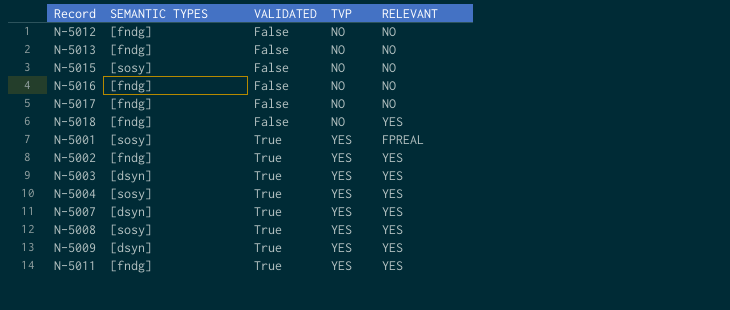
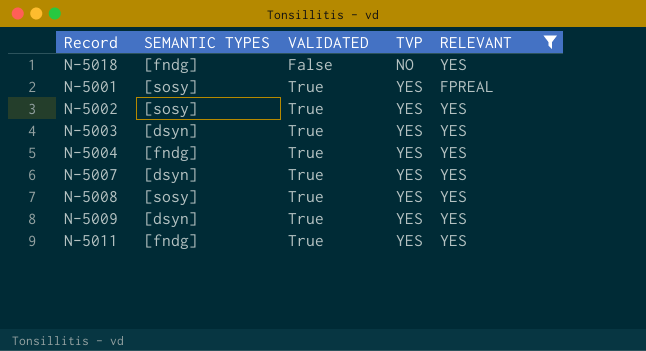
filter: none -> RELEVANT != NO
N-5002 | SEMANTIC TYPES: [fndg] -> [sosy]
N-5004 | SEMANTIC TYPES: [sosy] -> [fndg]

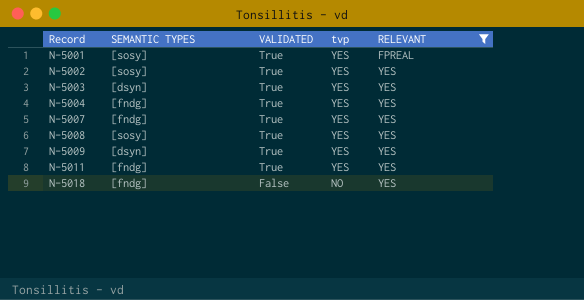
row order: VALIDATED ascending -> Record ascending
column name: TVP -> tvp
N-5007 | SEMANTIC TYPES: [dsyn] -> [fndg]

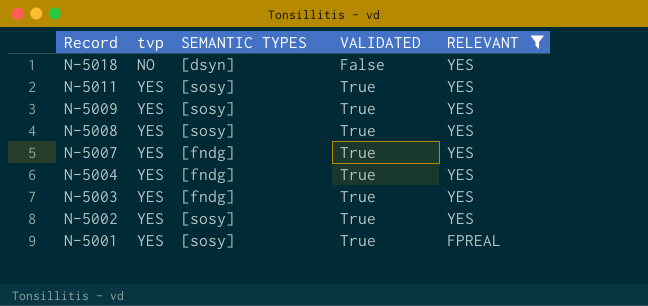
row order: Record ascending -> Record descending
column tvp | position: 4 -> 2
N-5018 | SEMANTIC TYPES: [fndg] -> [dsyn]
N-5011 | SEMANTIC TYPES: [fndg] -> [sosy]
N-5009 | SEMANTIC TYPES: [dsyn] -> [sosy]
N-5003 | SEMANTIC TYPES: [dsyn] -> [fndg]

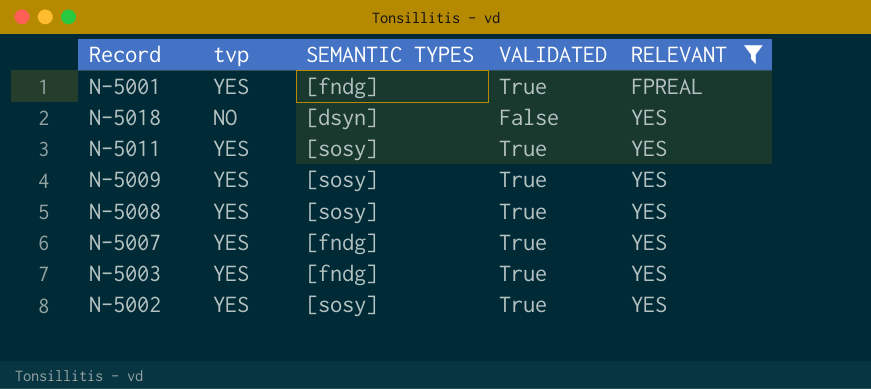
row order: Record descending -> RELEVANT ascending
row N-5004: YES | [fndg] | True | YES -> none
N-5001 | SEMANTIC TYPES: [sosy] -> [fndg]

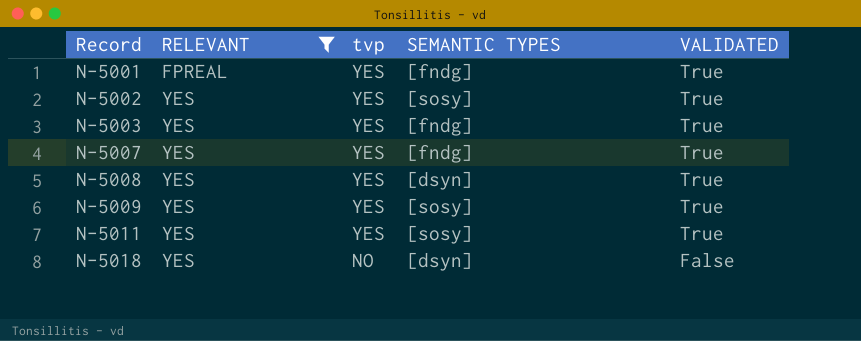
row order: RELEVANT ascending -> Record ascending
column RELEVANT | position: 5 -> 2
N-5008 | SEMANTIC TYPES: [sosy] -> [dsyn]

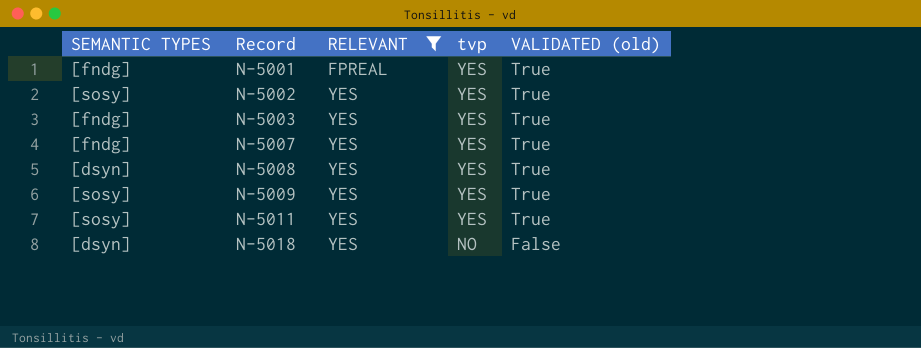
column SEMANTIC TYPES | position: 4 -> 1
column name: VALIDATED -> VALIDATED (old)

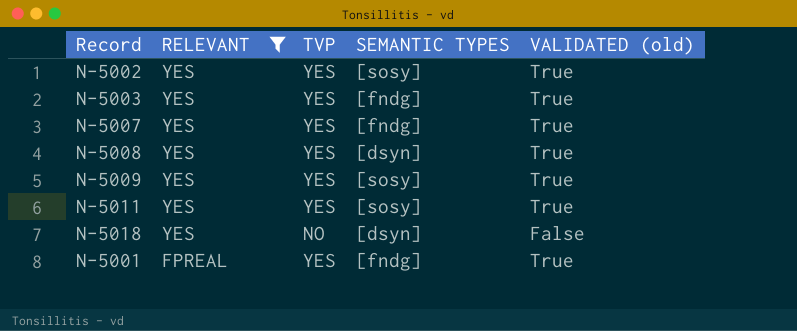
row order: Record ascending -> RELEVANT descending
column name: tvp -> TVP
column SEMANTIC TYPES | position: 1 -> 4

